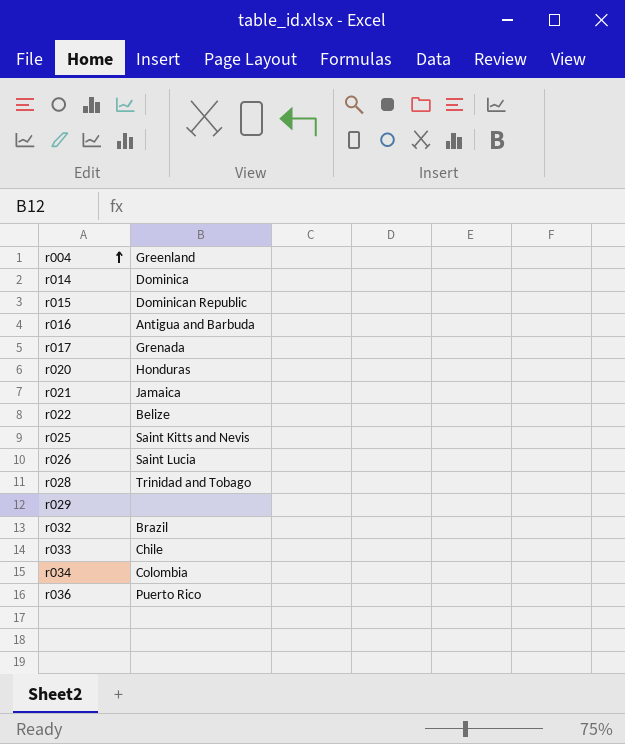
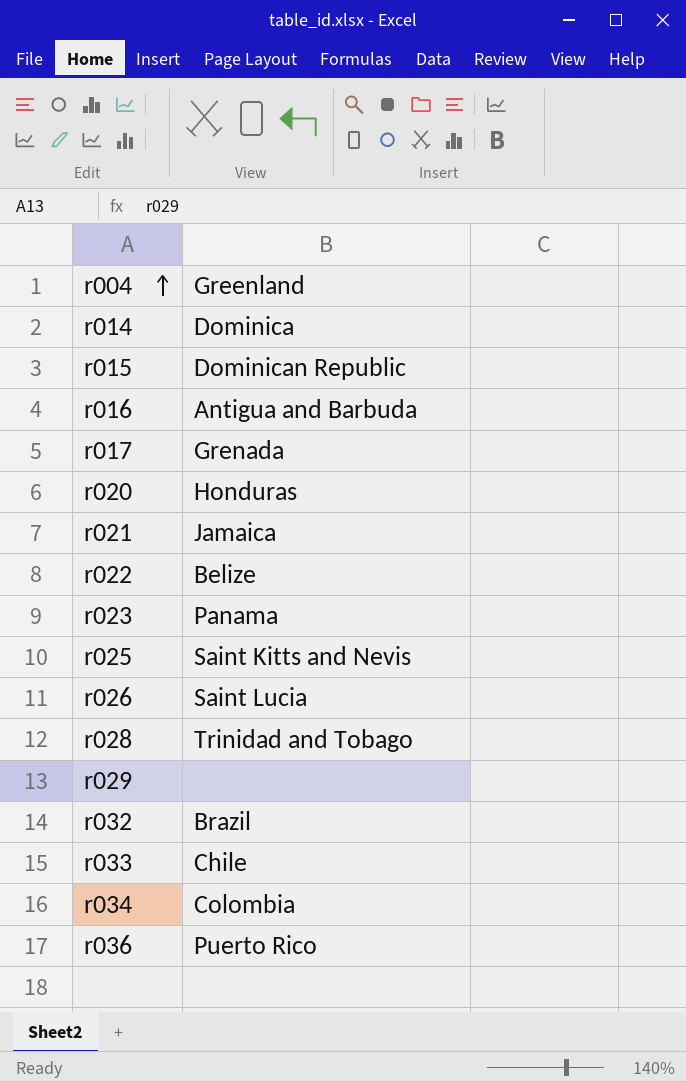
row r023: none -> Panama

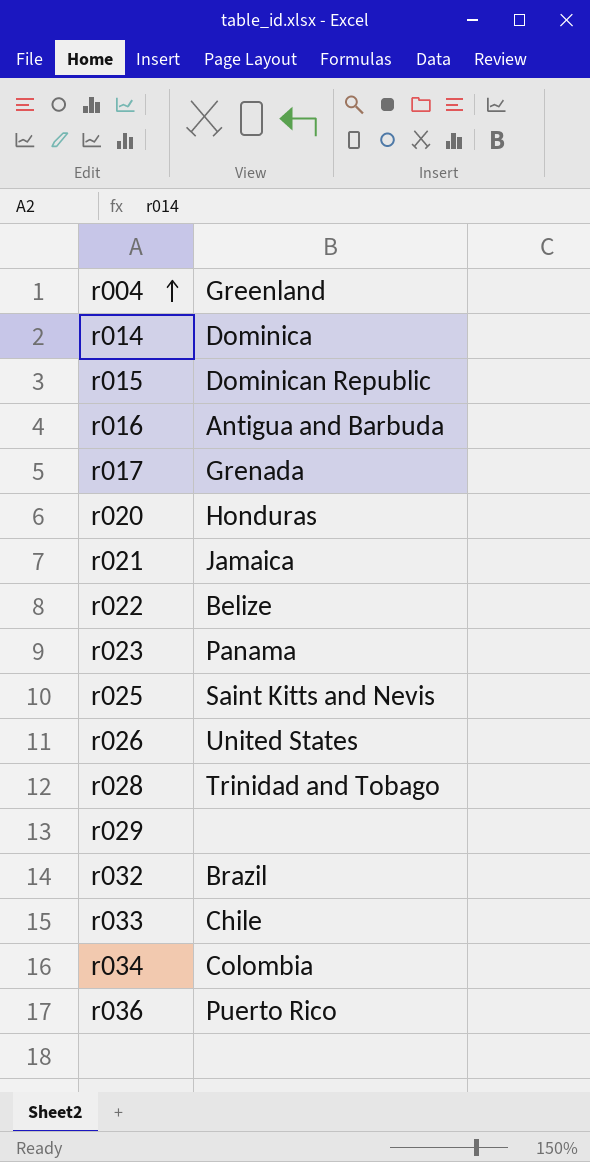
r026 | Greenland: Saint Lucia -> United States

